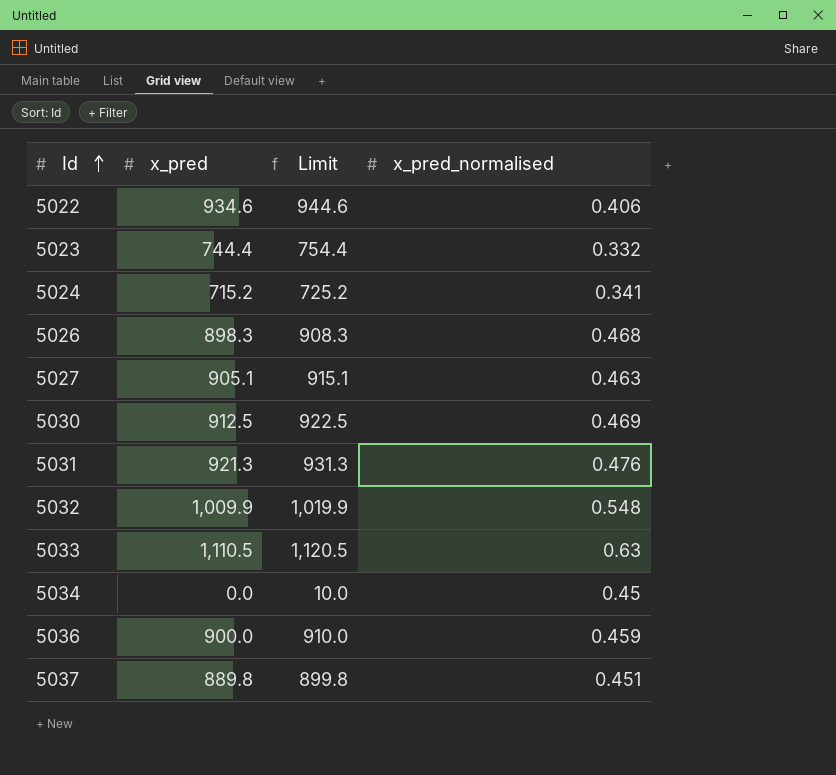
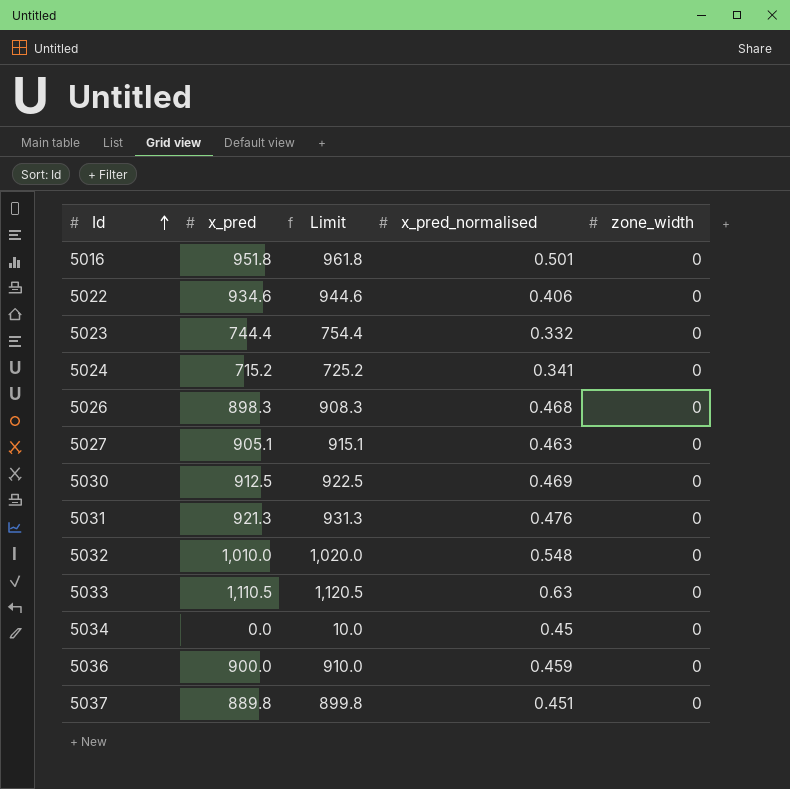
column zone_width | position: none -> 5
row 5016: none -> 951.8 | 961.8 | 0.501 | 0
5032 | x_pred: 1,009.9 -> 1,010.0
5032 | Limit: 1,019.9 -> 1,020.0

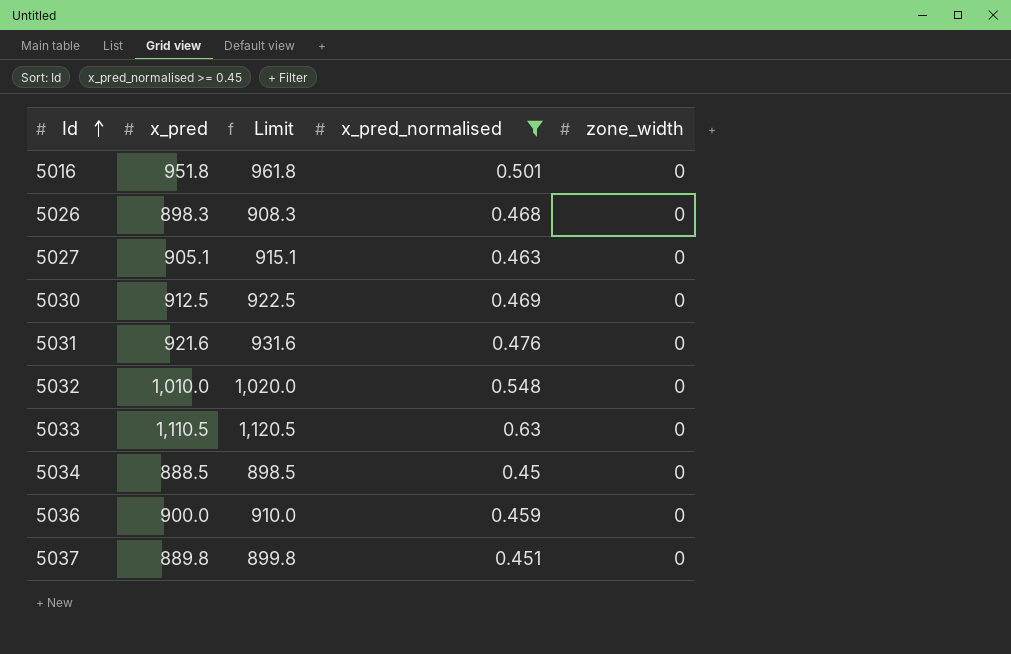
filter: none -> x_pred_normalised >= 0.45
5031 | x_pred: 921.3 -> 921.6
5031 | Limit: 931.3 -> 931.6
5034 | x_pred: 0.0 -> 888.5
5034 | Limit: 10.0 -> 898.5

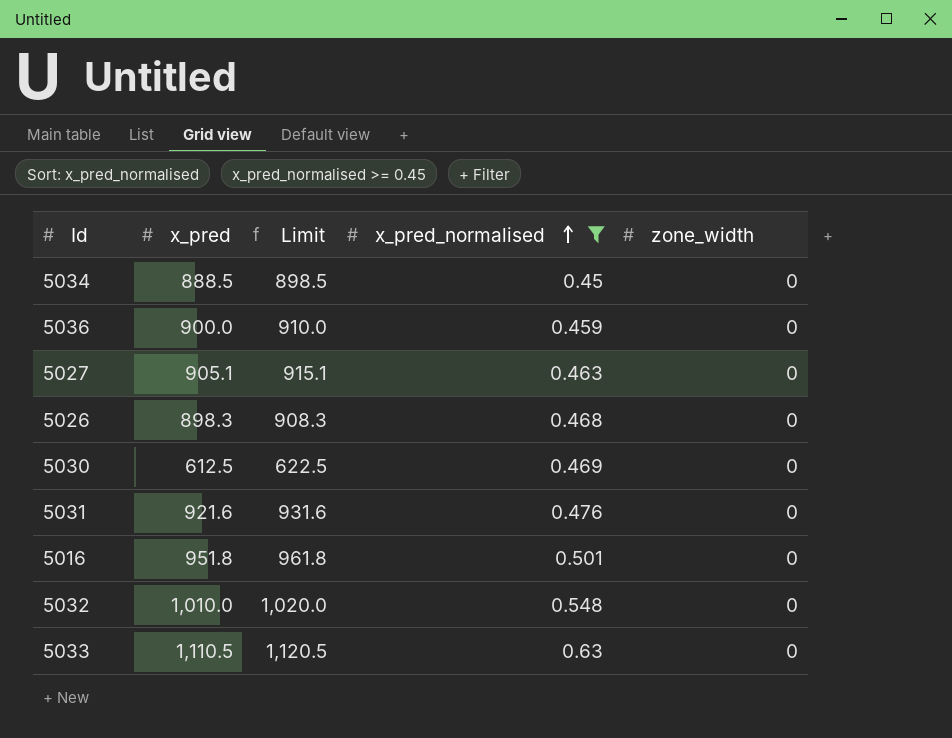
row order: Id ascending -> x_pred_normalised ascending
row 5037: 889.8 | 899.8 | 0.451 | 0 -> none
5030 | x_pred: 912.5 -> 612.5
5030 | Limit: 922.5 -> 622.5

